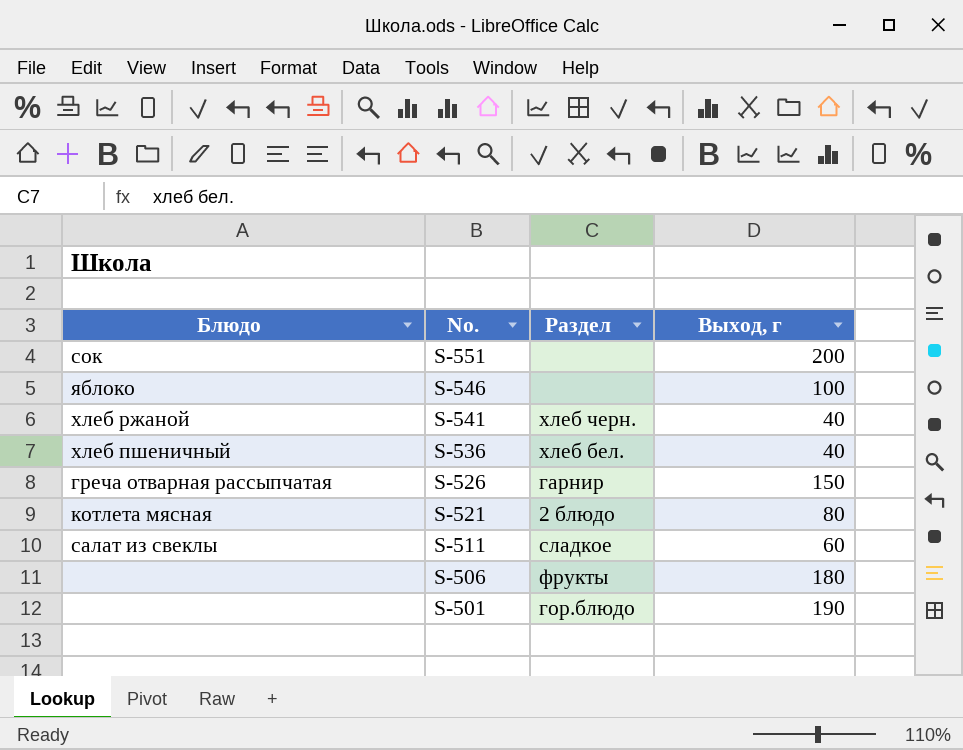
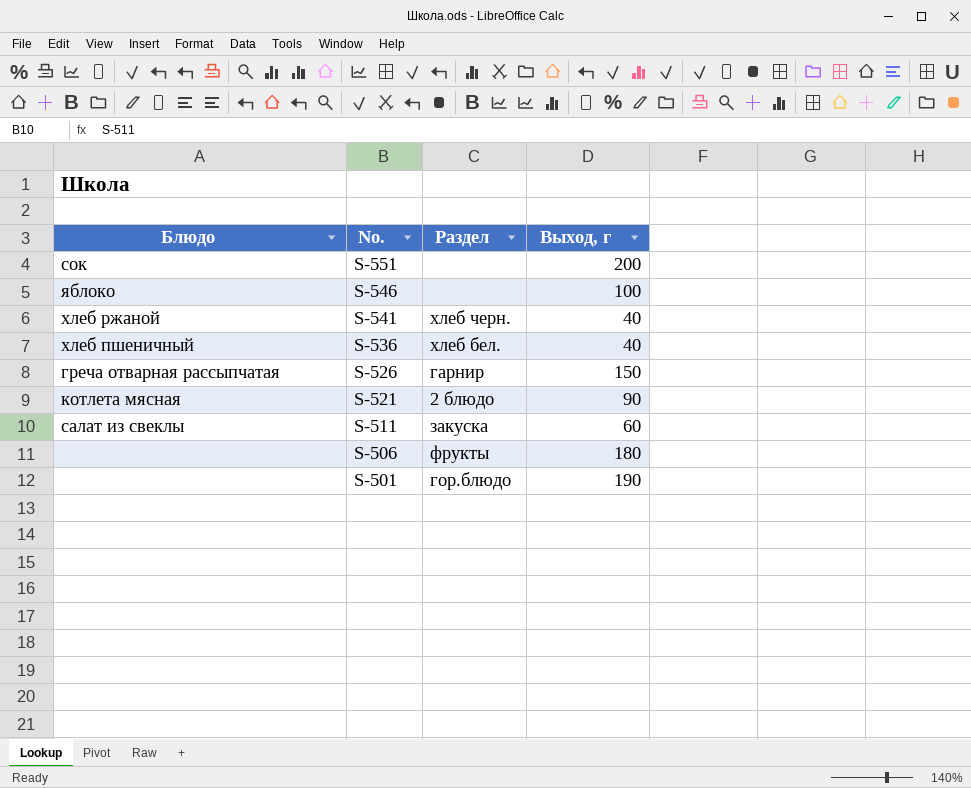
S-521 | Выход, г: 80 -> 90
S-511 | Раздел: сладкое -> закуска

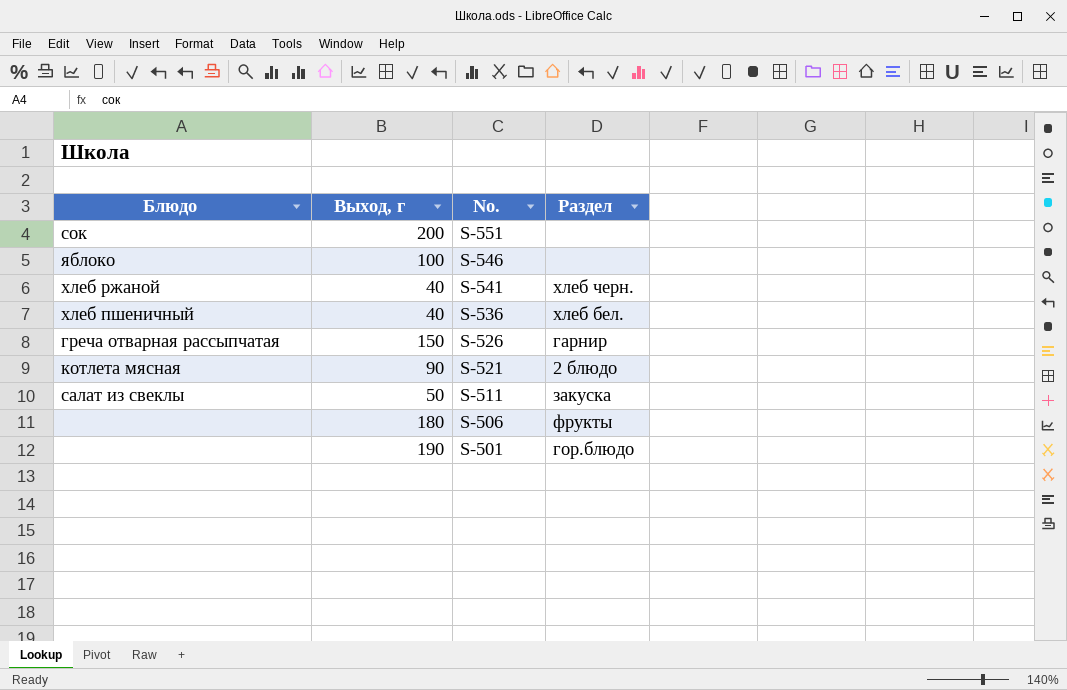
column Выход, г | position: 4 -> 2
S-511 | Выход, г: 60 -> 50

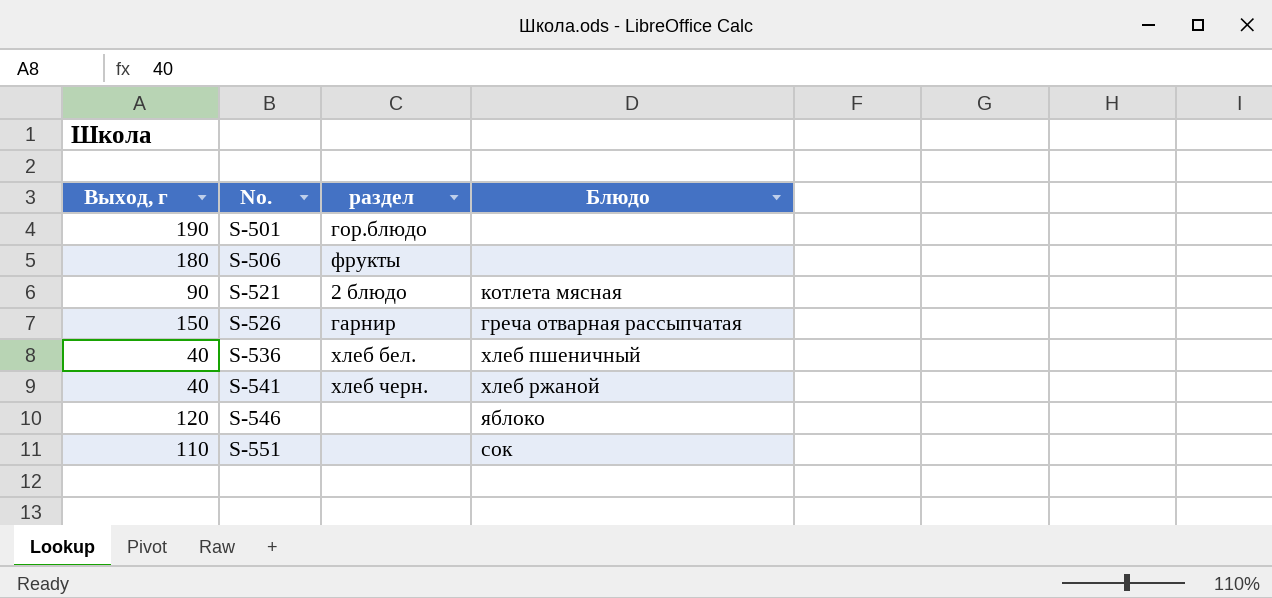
row order: No. descending -> No. ascending
column name: Раздел -> раздел
column Блюдо | position: 1 -> 4
row S-511: салат из свеклы | 50 | закуска -> none
S-546 | Выход, г: 100 -> 120
S-551 | Выход, г: 200 -> 110

